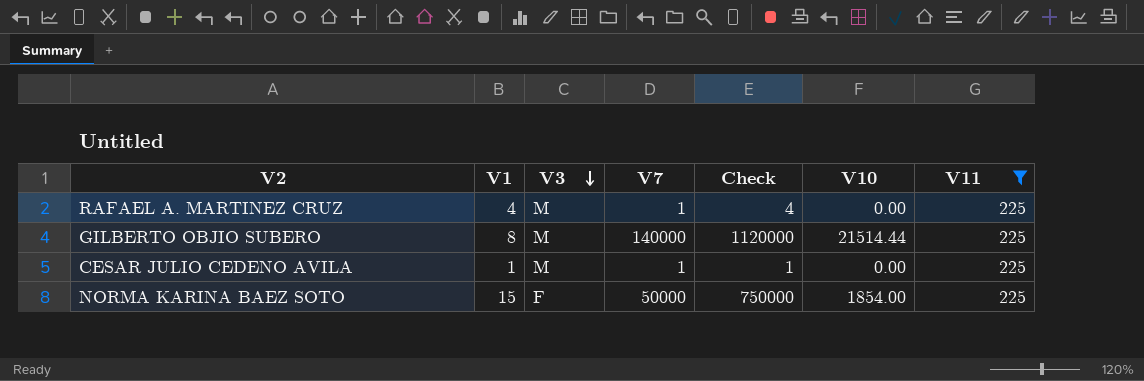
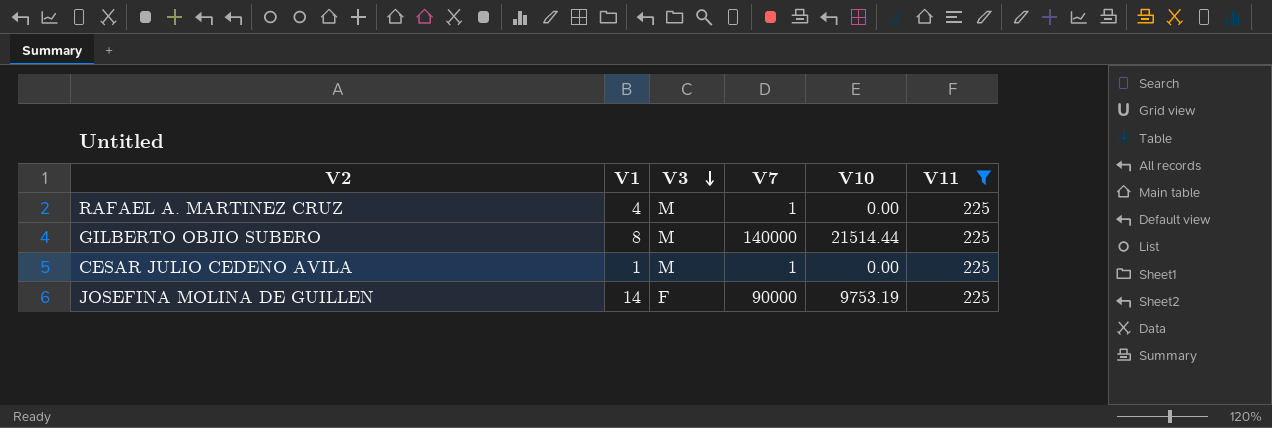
column Check | formula: [V1] * [V7] -> none
row NORMA KARINA BAEZ SOTO: 15 | F | 50000 | 750000 | 1854.00 | 225 -> none
row JOSEFINA MOLINA DE GUILLEN: none -> 14 | F | 90000 | 9753.19 | 225

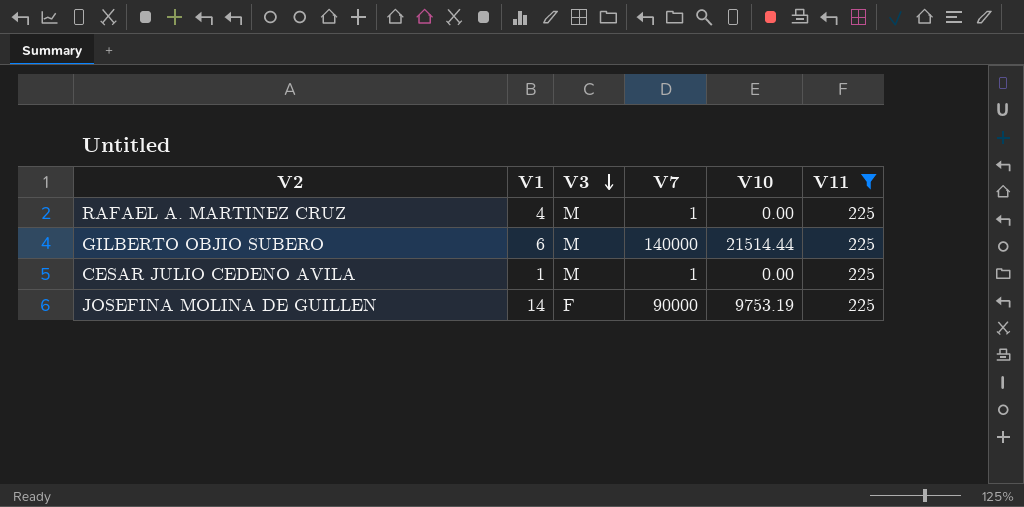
GILBERTO OBJIO SUBERO | V1: 8 -> 6

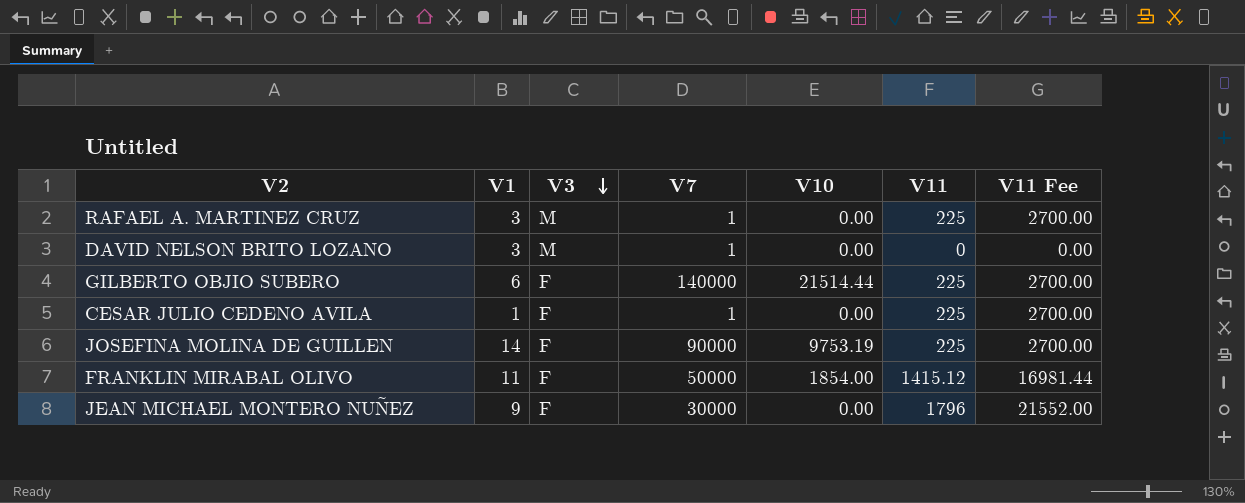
filter: V11 = 225 -> none
column V11 Fee | formula: none -> [V11] * 12
RAFAEL A. MARTINEZ CRUZ | V1: 4 -> 3
GILBERTO OBJIO SUBERO | V3: M -> F
CESAR JULIO CEDENO AVILA | V3: M -> F

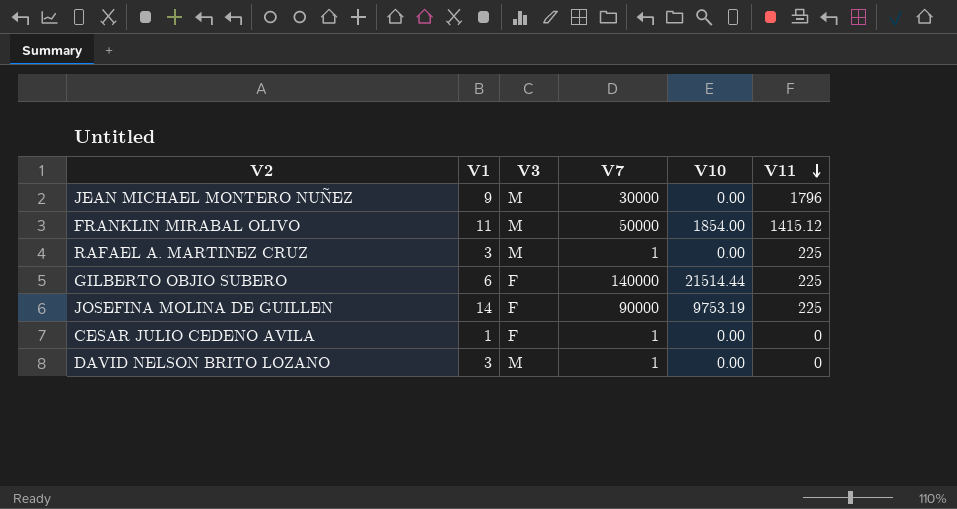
row order: V3 descending -> V11 descending
column V11 Fee | formula: [V11] * 12 -> none
JEAN MICHAEL MONTERO NUÑEZ | V3: F -> M
FRANKLIN MIRABAL OLIVO | V3: F -> M
CESAR JULIO CEDENO AVILA | V11: 225 -> 0

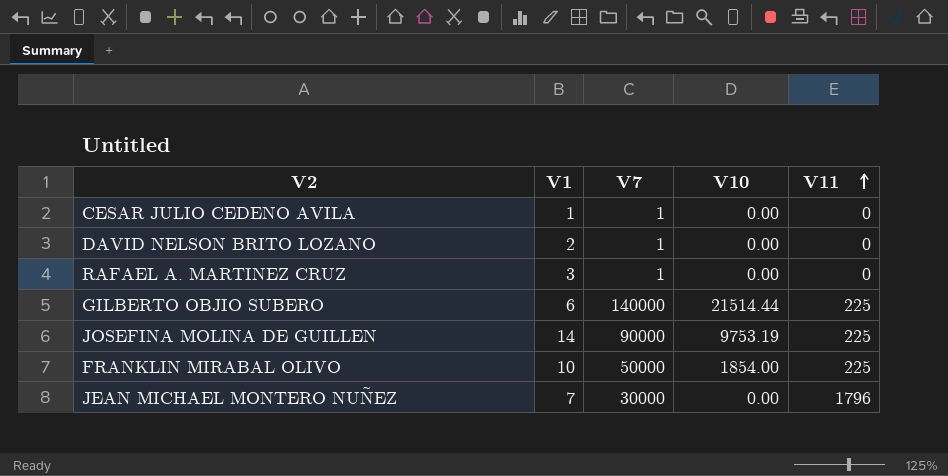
row order: V11 descending -> V11 ascending
column V3 | position: 3 -> none
DAVID NELSON BRITO LOZANO | V1: 3 -> 2
RAFAEL A. MARTINEZ CRUZ | V11: 225 -> 0
FRANKLIN MIRABAL OLIVO | V1: 11 -> 10
FRANKLIN MIRABAL OLIVO | V11: 1415.12 -> 225
JEAN MICHAEL MONTERO NUÑEZ | V1: 9 -> 7

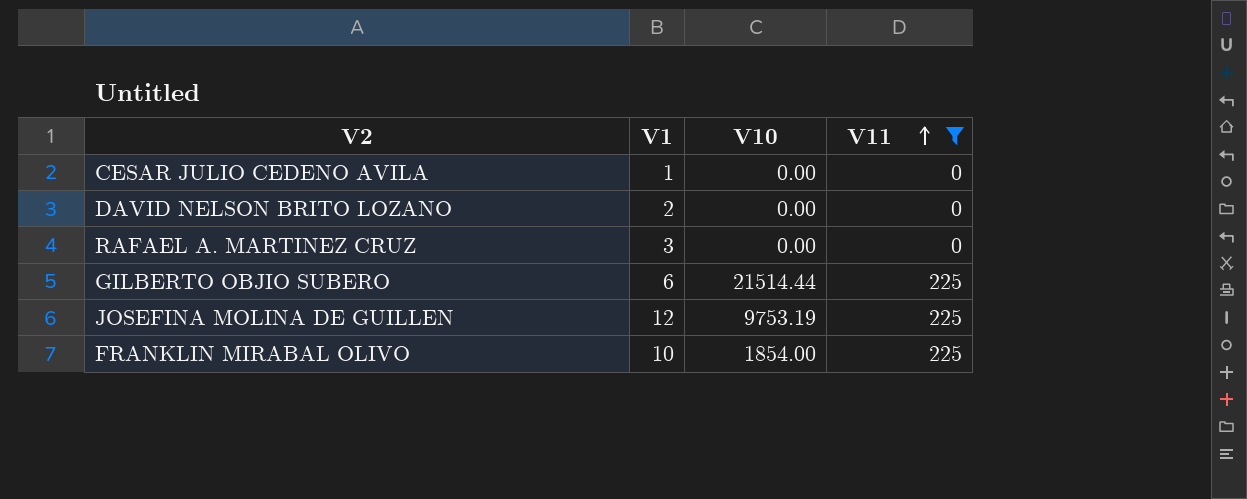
filter: none -> V11 != 1796
column V7 | position: 3 -> none
JOSEFINA MOLINA DE GUILLEN | V1: 14 -> 12

